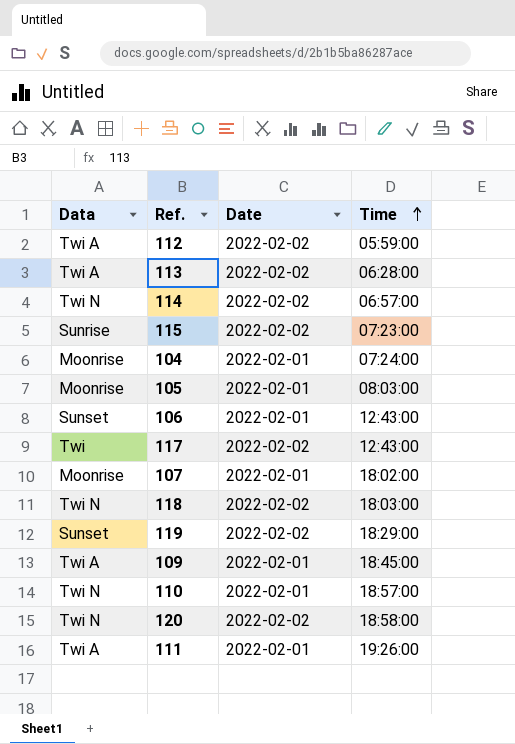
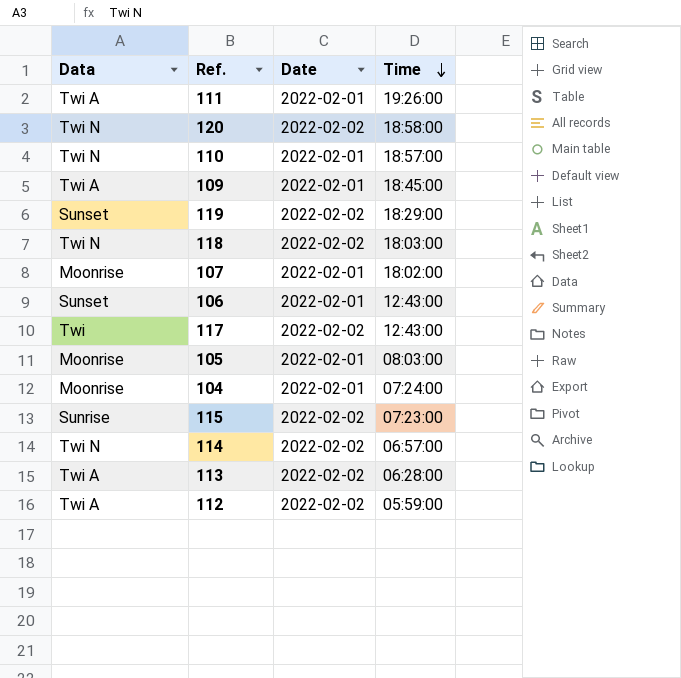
row order: Time ascending -> Time descending

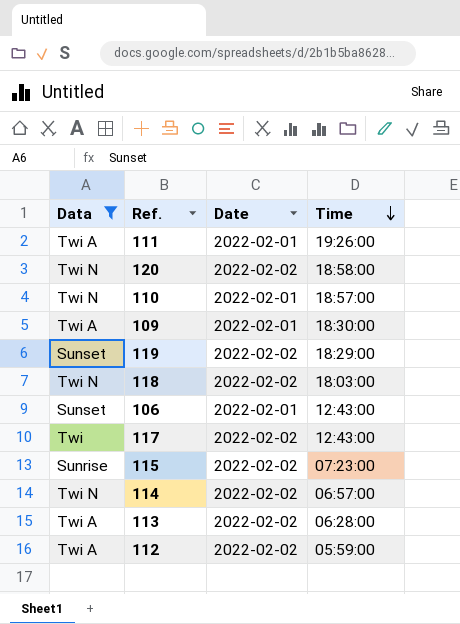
filter: none -> Data != Moonrise
109 | Time: 18:45:00 -> 18:30:00

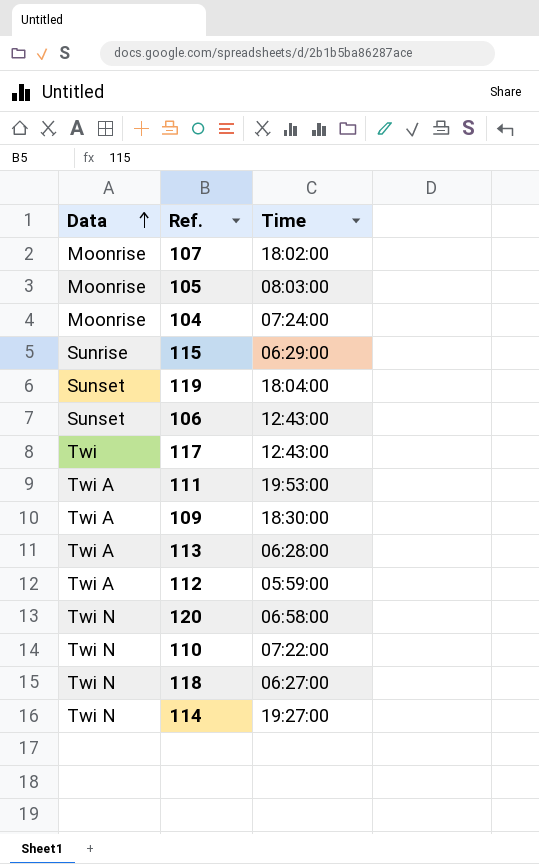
filter: Data != Moonrise -> none
row order: Time descending -> Data ascending
column Date | position: 3 -> none
115 | Time: 07:23:00 -> 06:29:00
119 | Time: 18:29:00 -> 18:04:00
111 | Time: 19:26:00 -> 19:53:00
120 | Time: 18:58:00 -> 06:58:00
110 | Time: 18:57:00 -> 07:22:00
118 | Time: 18:03:00 -> 06:27:00
114 | Time: 06:57:00 -> 19:27:00

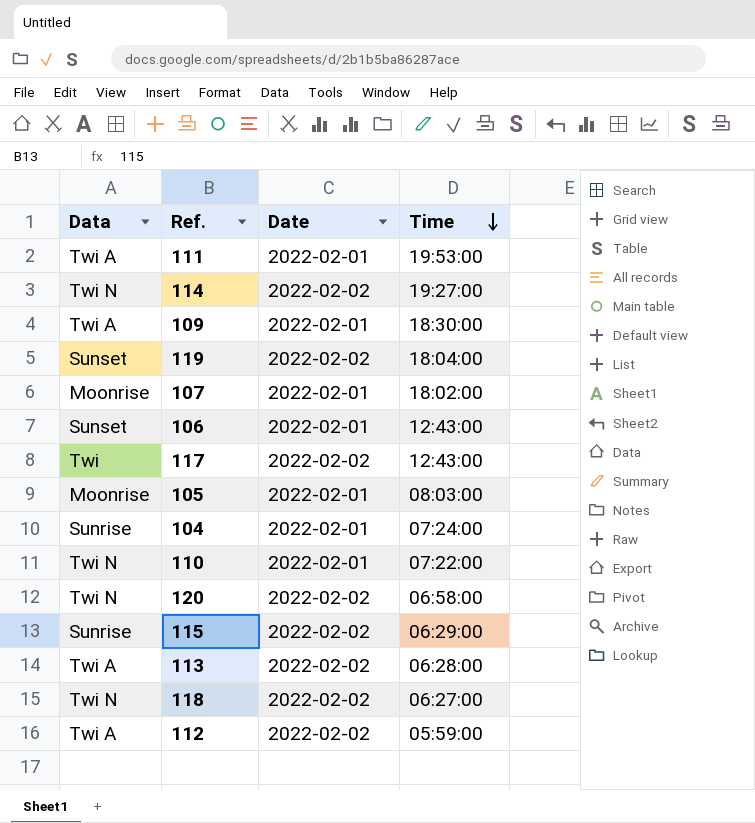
row order: Data ascending -> Time descending
column Date | position: none -> 3
104 | Data: Moonrise -> Sunrise

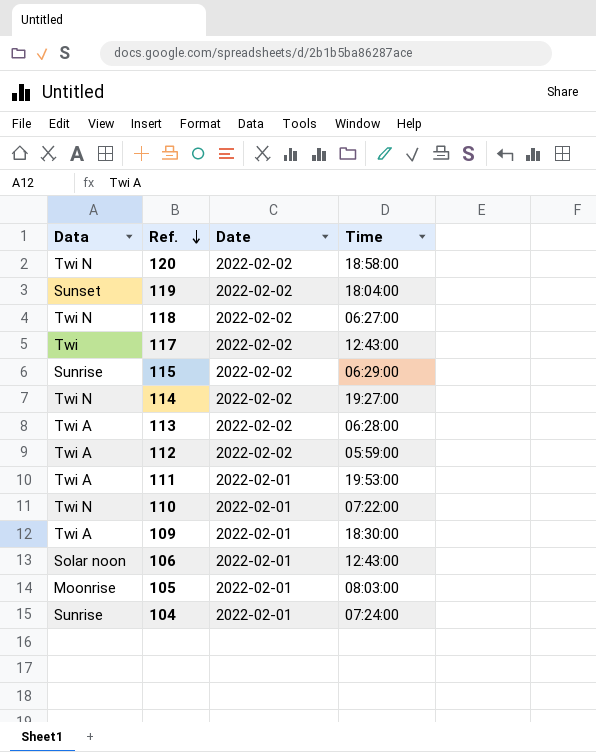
row order: Time descending -> Ref. descending
row 107: Moonrise | 2022-02-01 | 18:02:00 -> none
120 | Time: 06:58:00 -> 18:58:00
106 | Data: Sunset -> Solar noon

